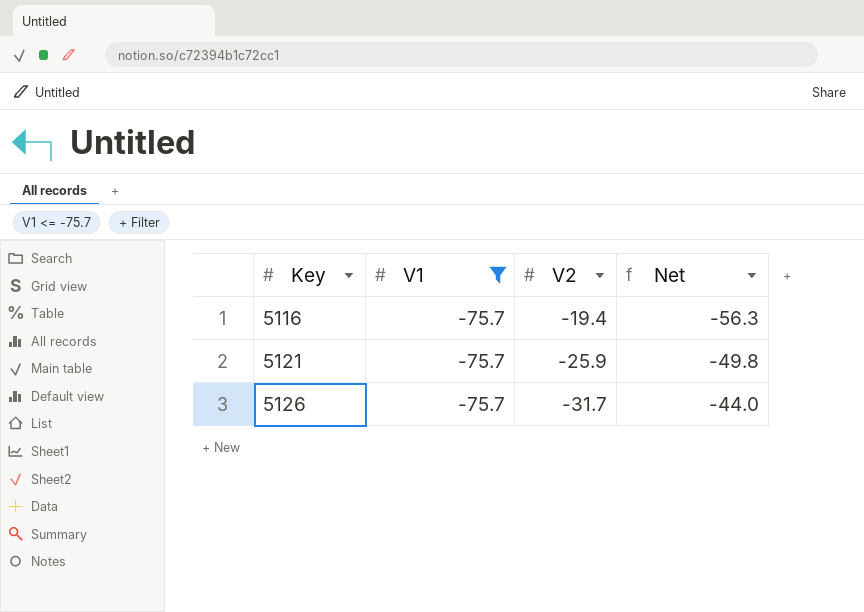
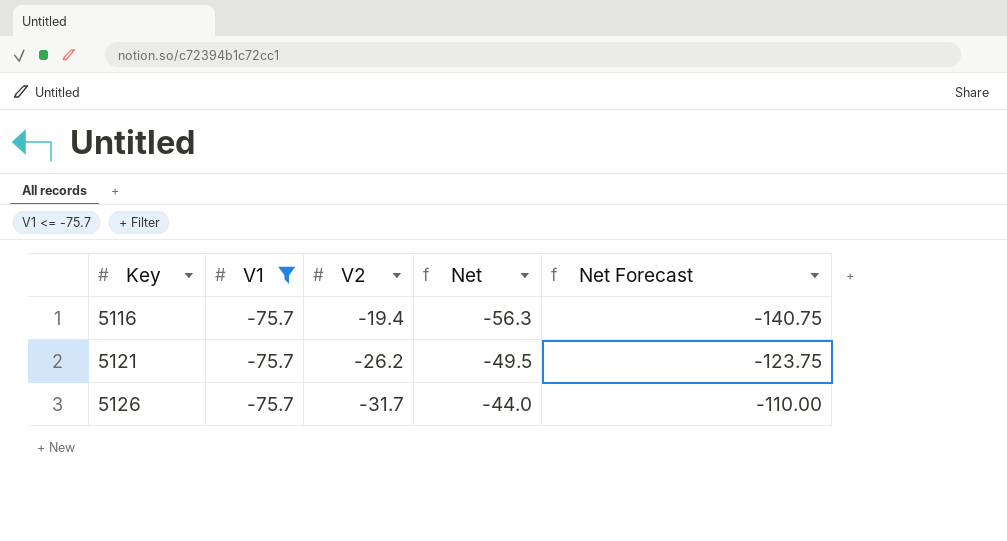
column Net Forecast | formula: none -> [Net] * 2.5
5121 | V2: -25.9 -> -26.2
5121 | Net: -49.8 -> -49.5

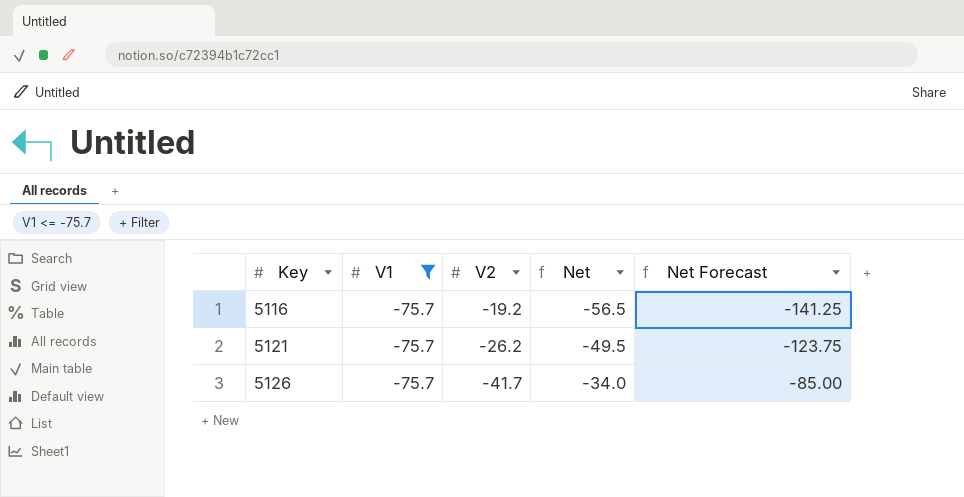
5116 | V2: -19.4 -> -19.2
5116 | Net: -56.3 -> -56.5
5116 | Net Forecast: -140.75 -> -141.25
5126 | V2: -31.7 -> -41.7
5126 | Net: -44.0 -> -34.0
5126 | Net Forecast: -110.00 -> -85.00

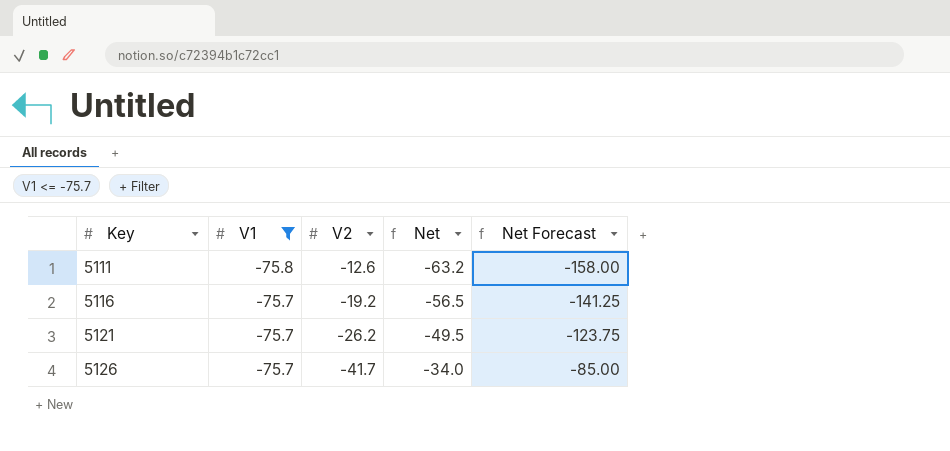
row 5111: none -> -75.8 | -12.6 | -63.2 | -158.00

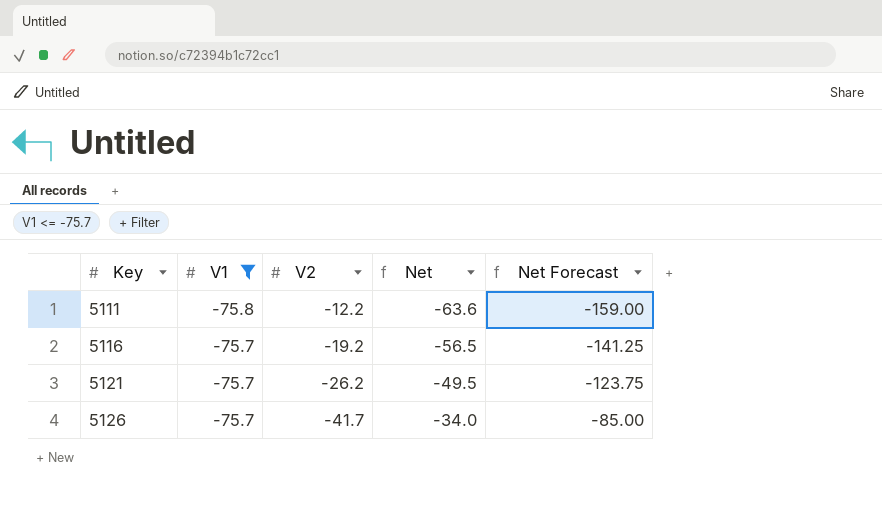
5111 | V2: -12.6 -> -12.2
5111 | Net: -63.2 -> -63.6
5111 | Net Forecast: -158.00 -> -159.00

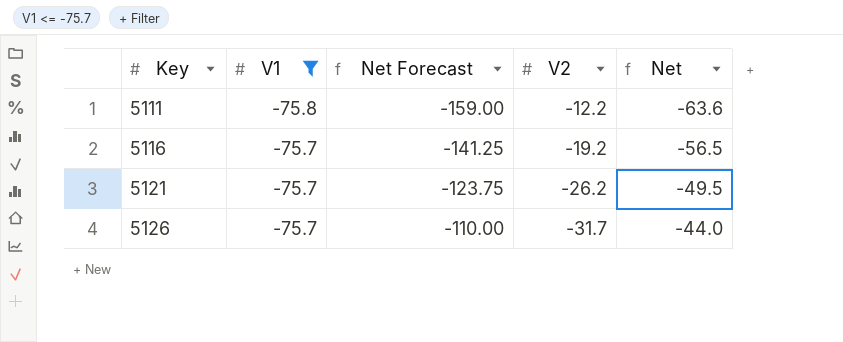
column Net Forecast | position: 5 -> 3
5126 | Net Forecast: -85.00 -> -110.00
5126 | V2: -41.7 -> -31.7
5126 | Net: -34.0 -> -44.0

